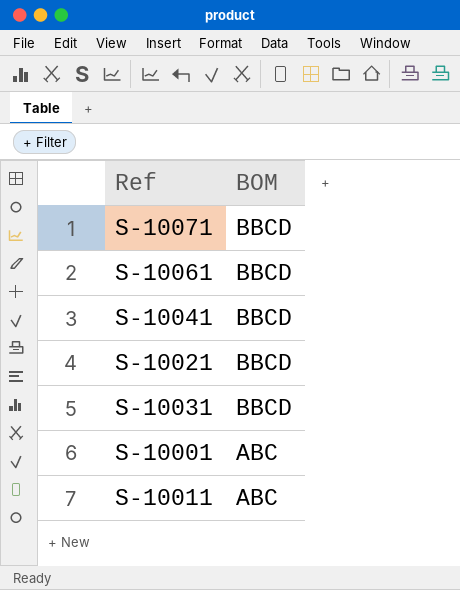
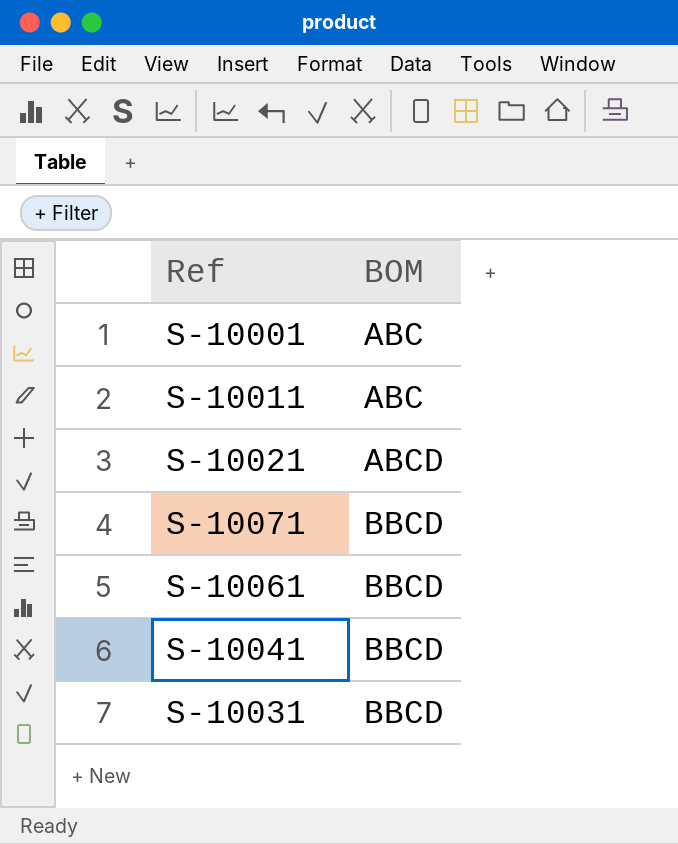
row order: BOM descending -> BOM ascending
S-10021 | BOM: BBCD -> ABCD

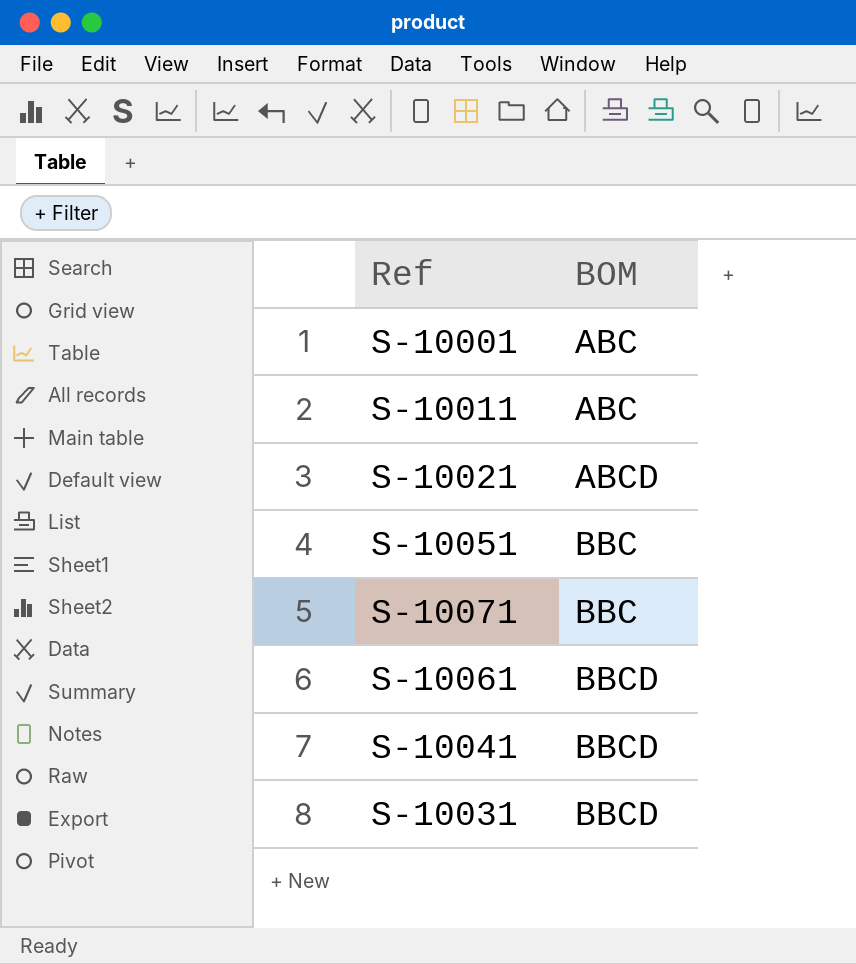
row S-10051: none -> BBC
S-10071 | BOM: BBCD -> BBC

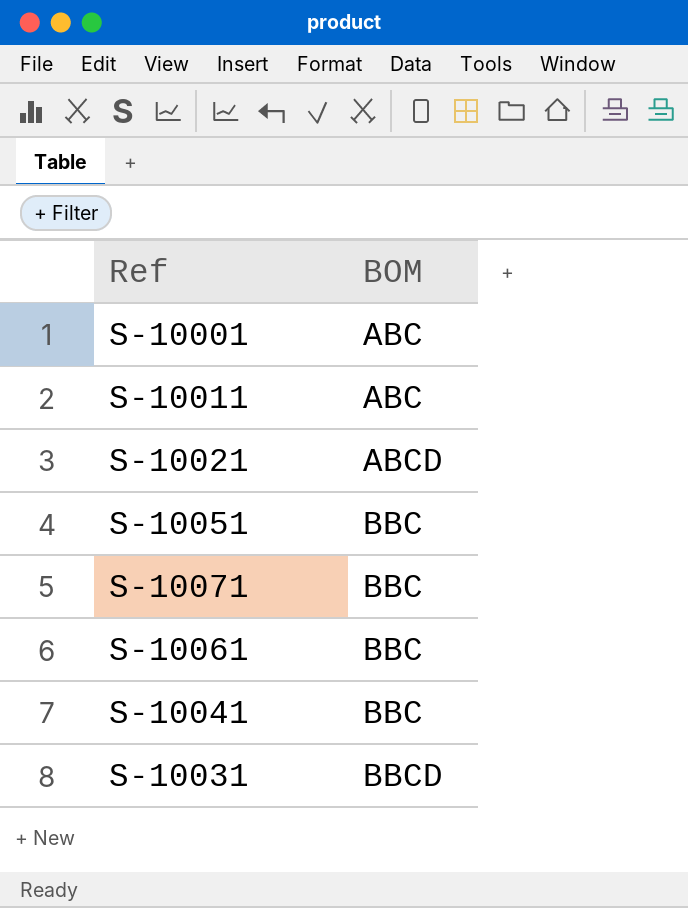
S-10061 | BOM: BBCD -> BBC
S-10041 | BOM: BBCD -> BBC

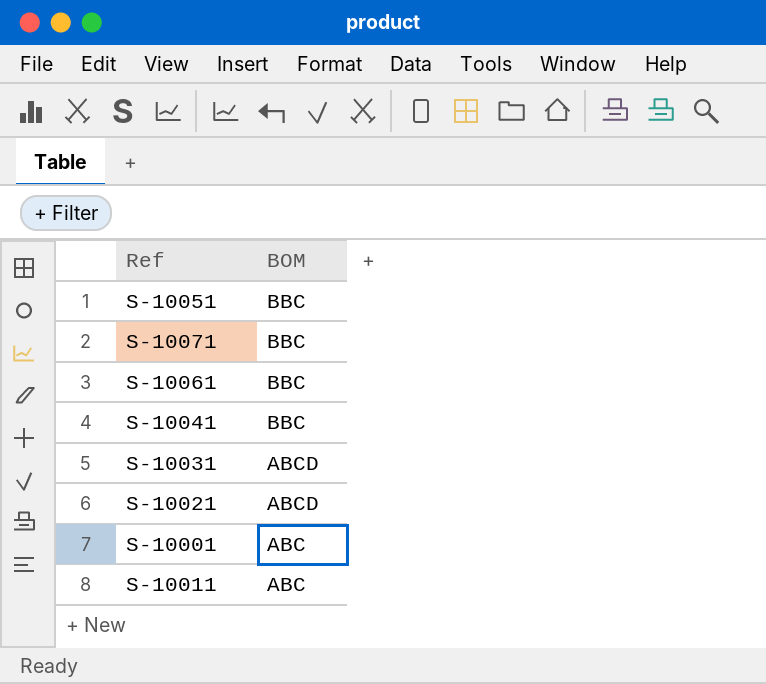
row order: BOM ascending -> BOM descending
S-10031 | BOM: BBCD -> ABCD

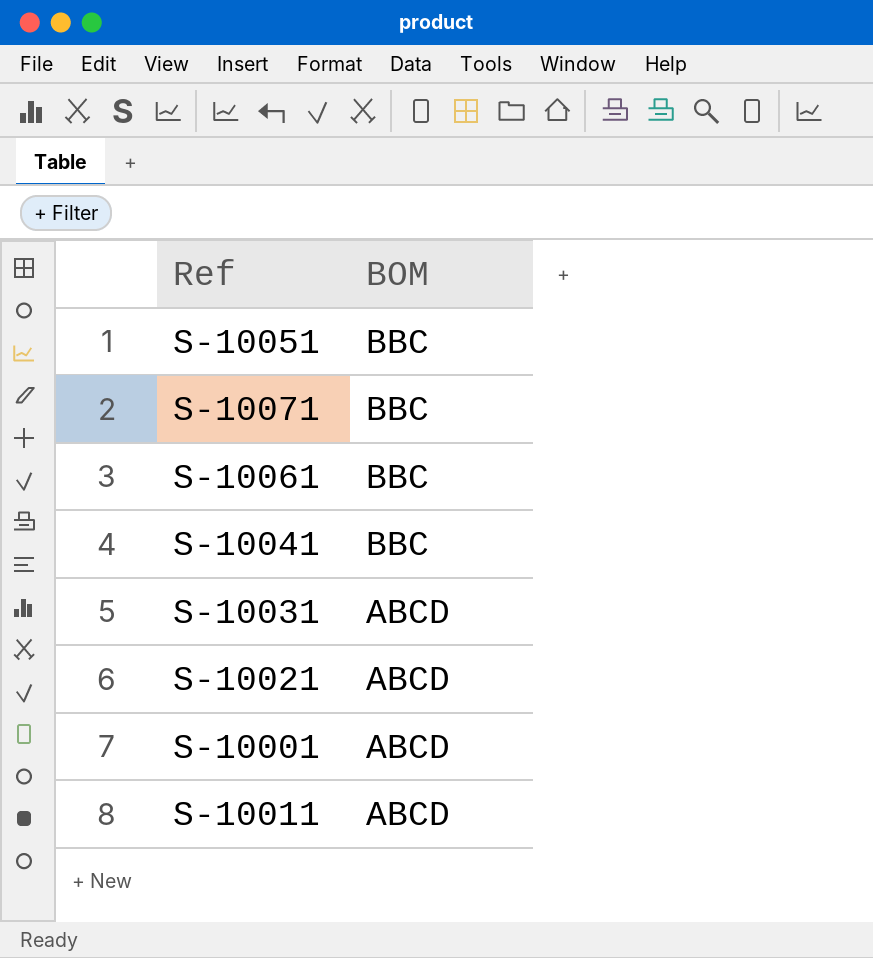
S-10001 | BOM: ABC -> ABCD
S-10011 | BOM: ABC -> ABCD

